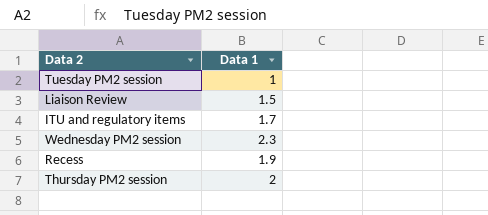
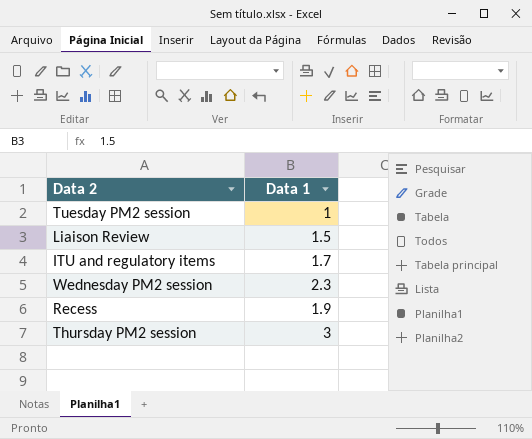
Thursday PM2 session | Data 1: 2 -> 3

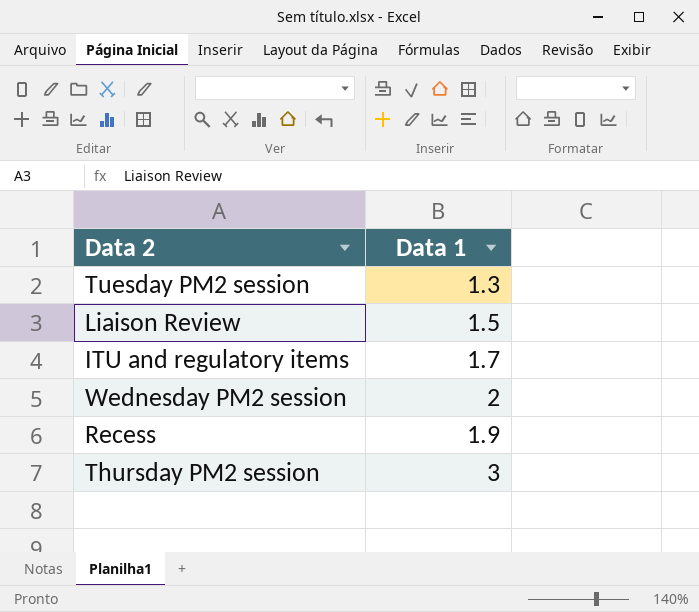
Tuesday PM2 session | Data 1: 1 -> 1.3
Wednesday PM2 session | Data 1: 2.3 -> 2

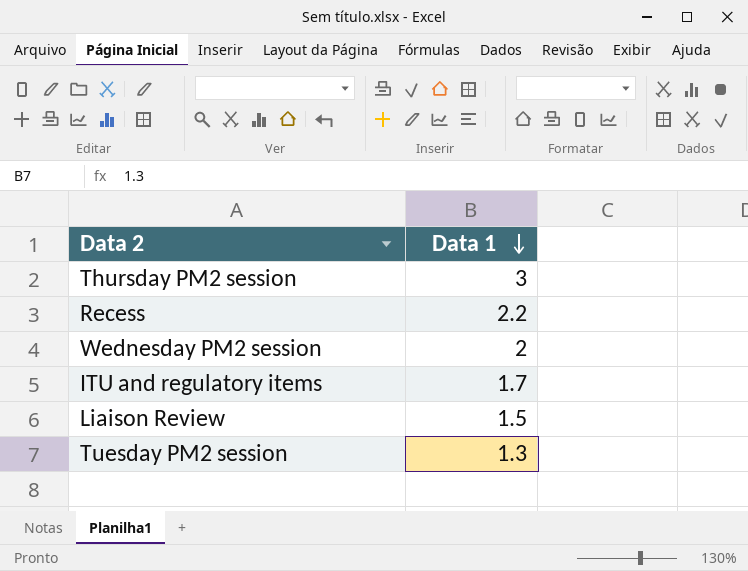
row order: none -> Data 1 descending
Recess | Data 1: 1.9 -> 2.2

